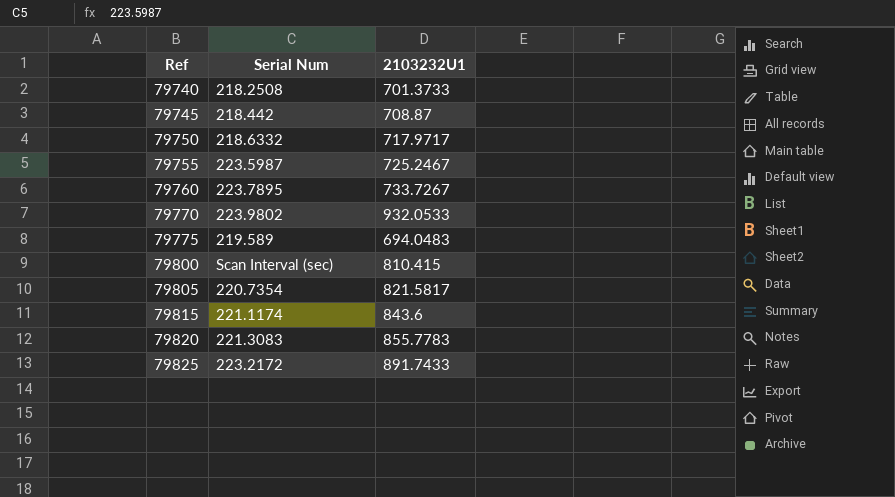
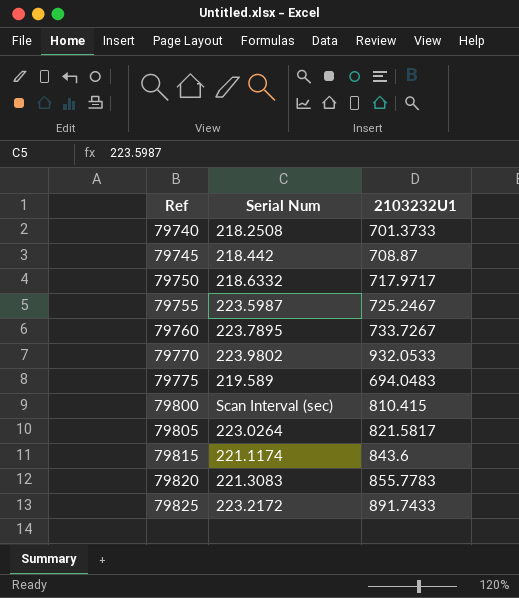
79805 | Serial Num: 220.7354 -> 223.0264

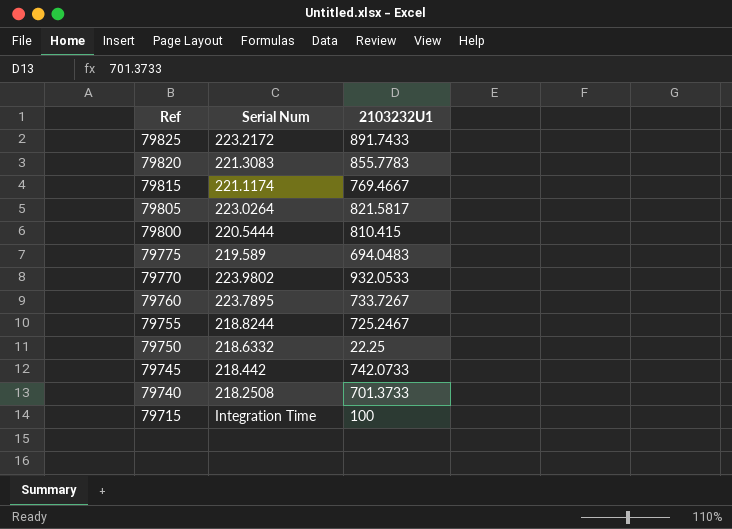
row order: Ref ascending -> Ref descending
79815 | 2103232U1: 843.6 -> 769.4667
79800 | Serial Num: Scan Interval (sec) -> 220.5444
79755 | Serial Num: 223.5987 -> 218.8244
79750 | 2103232U1: 717.9717 -> 22.25
79745 | 2103232U1: 708.87 -> 742.0733
row 79715: none -> Integration Time | 100

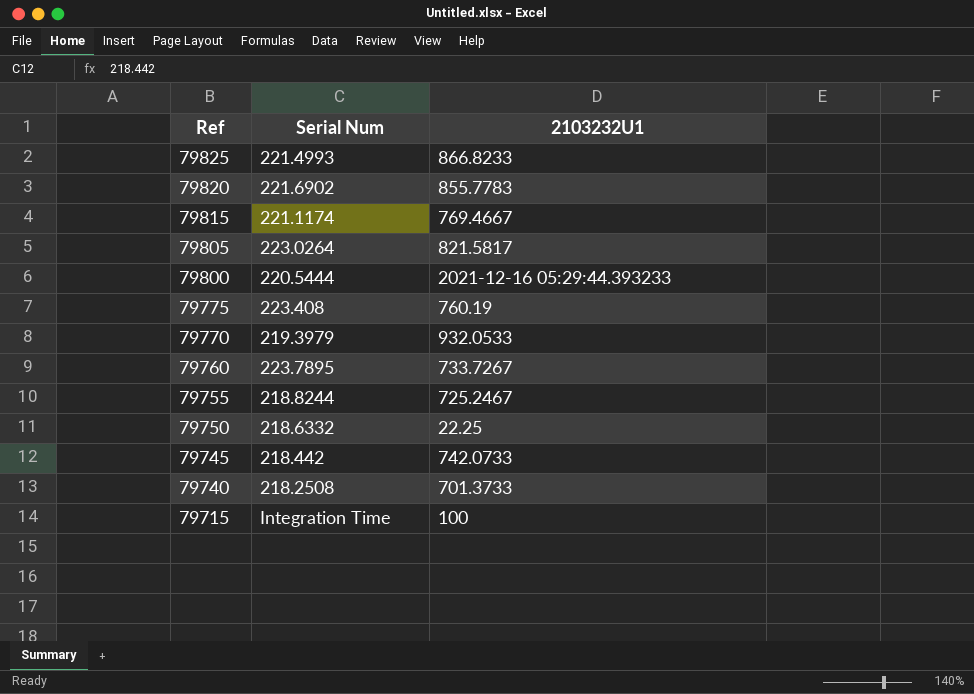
79825 | Serial Num: 223.2172 -> 221.4993
79825 | 2103232U1: 891.7433 -> 866.8233
79820 | Serial Num: 221.3083 -> 221.6902
79800 | 2103232U1: 810.415 -> 2021-12-16 05:29:44.393233
79775 | Serial Num: 219.589 -> 223.408
79775 | 2103232U1: 694.0483 -> 760.19
79770 | Serial Num: 223.9802 -> 219.3979

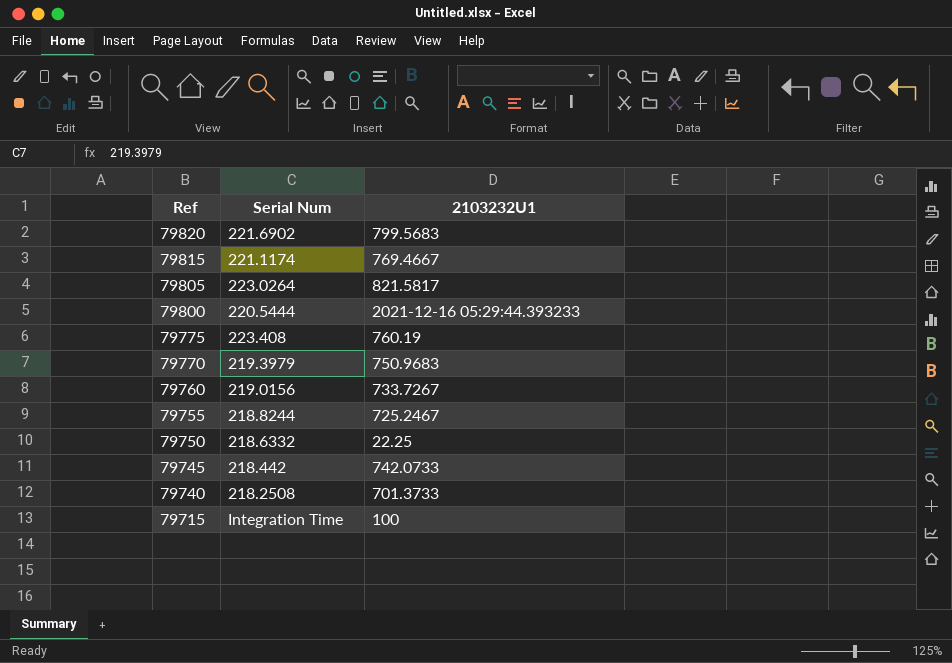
row 79825: 221.4993 | 866.8233 -> none
79820 | 2103232U1: 855.7783 -> 799.5683
79770 | 2103232U1: 932.0533 -> 750.9683
79760 | Serial Num: 223.7895 -> 219.0156

